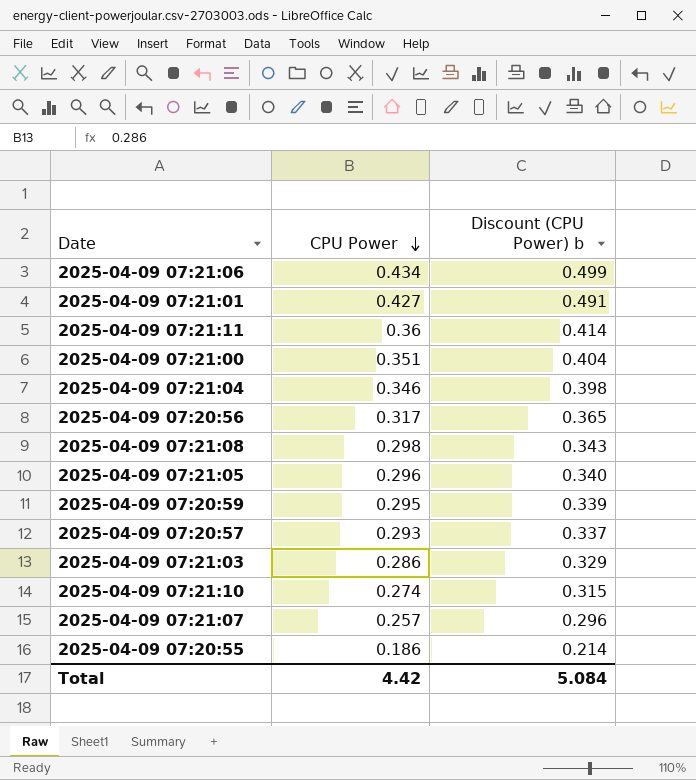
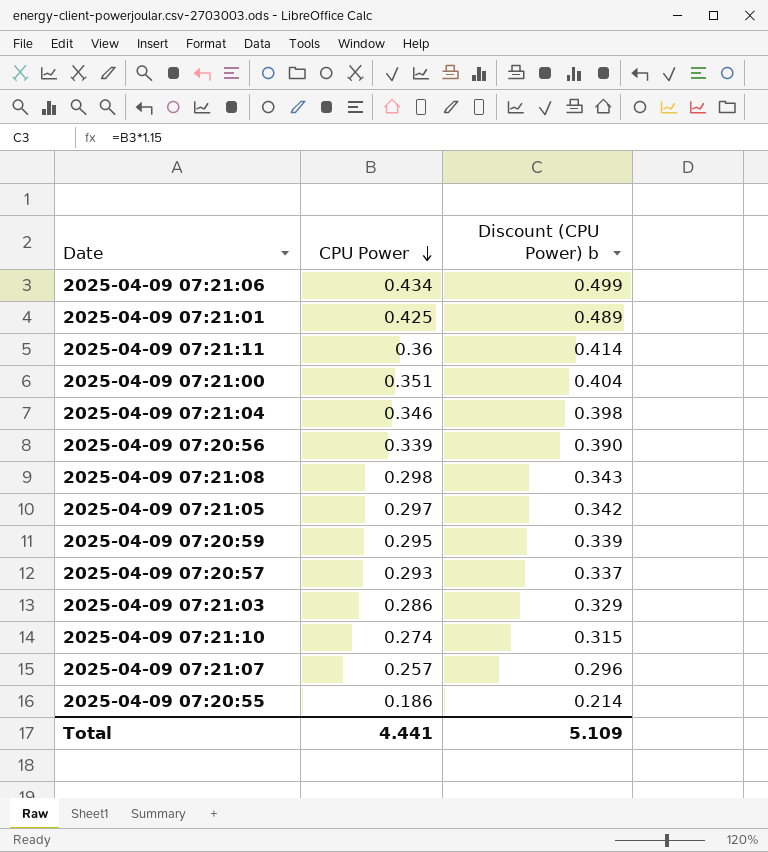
2025-04-09 07:21:01 | CPU Power: 0.427 -> 0.425
2025-04-09 07:21:01 | Discount (CPU Power) b: 0.491 -> 0.489
2025-04-09 07:20:56 | CPU Power: 0.317 -> 0.339
2025-04-09 07:20:56 | Discount (CPU Power) b: 0.365 -> 0.390
2025-04-09 07:21:05 | CPU Power: 0.296 -> 0.297
2025-04-09 07:21:05 | Discount (CPU Power) b: 0.340 -> 0.342
Total | CPU Power: 4.42 -> 4.441
Total | Discount (CPU Power) b: 5.084 -> 5.109

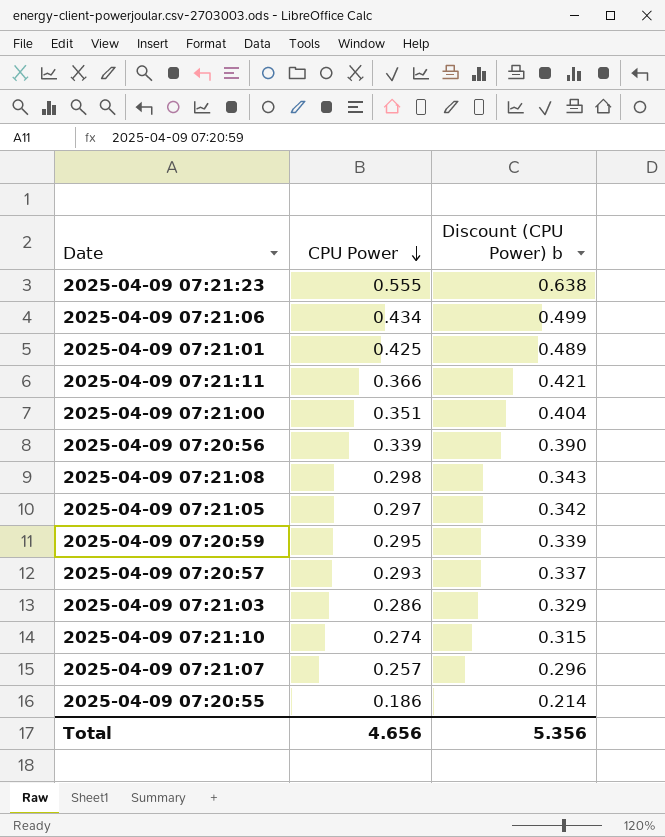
row 2025-04-09 07:21:04: 0.346 | 0.398 -> none
row 2025-04-09 07:21:23: none -> 0.555 | 0.638
2025-04-09 07:21:11 | CPU Power: 0.36 -> 0.366
2025-04-09 07:21:11 | Discount (CPU Power) b: 0.414 -> 0.421
Total | CPU Power: 4.441 -> 4.656
Total | Discount (CPU Power) b: 5.109 -> 5.356

